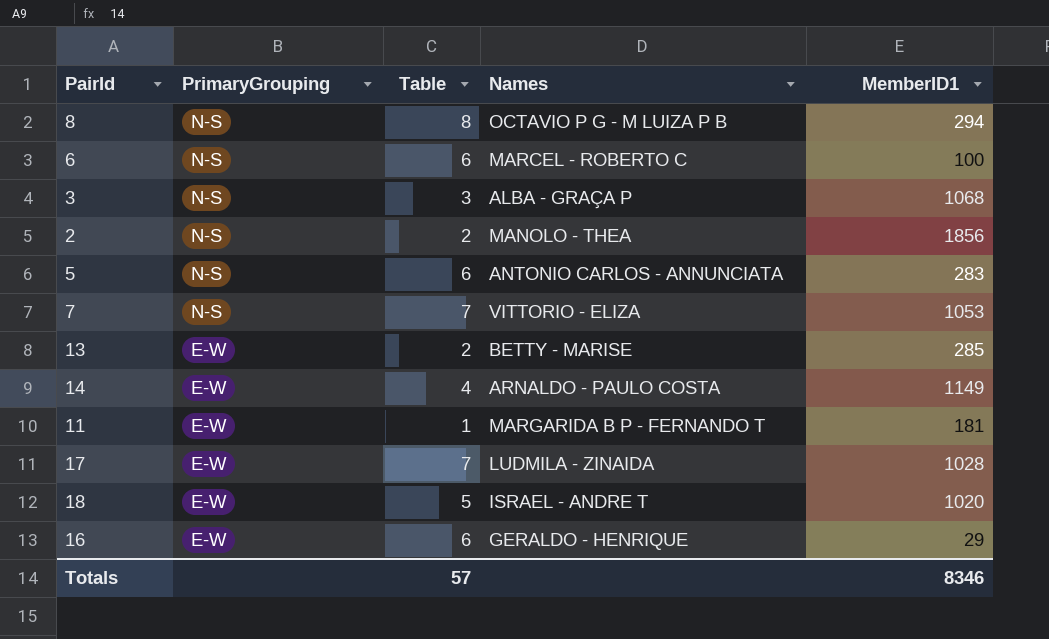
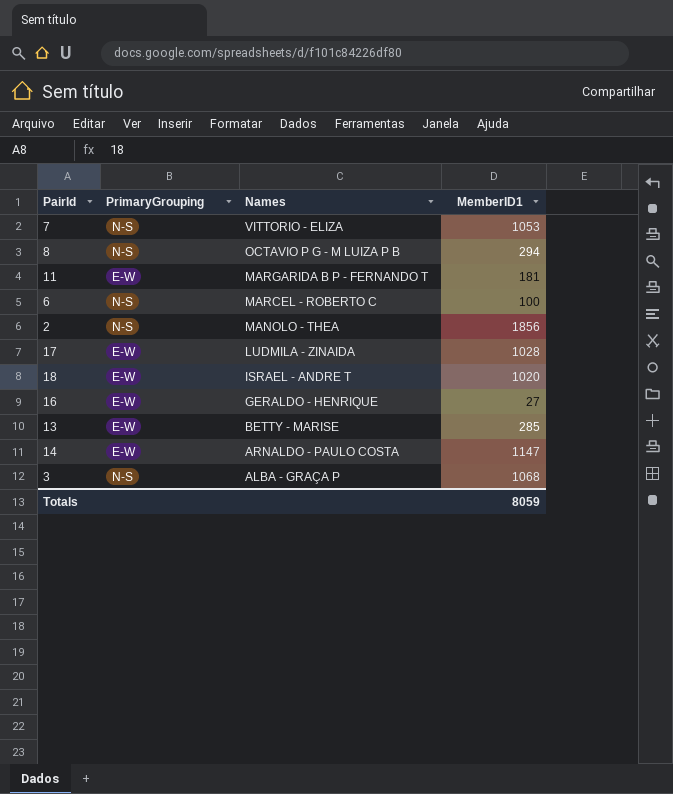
row order: PrimaryGrouping descending -> Names descending
column Table | position: 3 -> none
row 5: N-S | 6 | ANTONIO CARLOS - ANNUNCIATA | 283 -> none
16 | MemberID1: 29 -> 27
14 | MemberID1: 1149 -> 1147
Totals | MemberID1: 8346 -> 8059

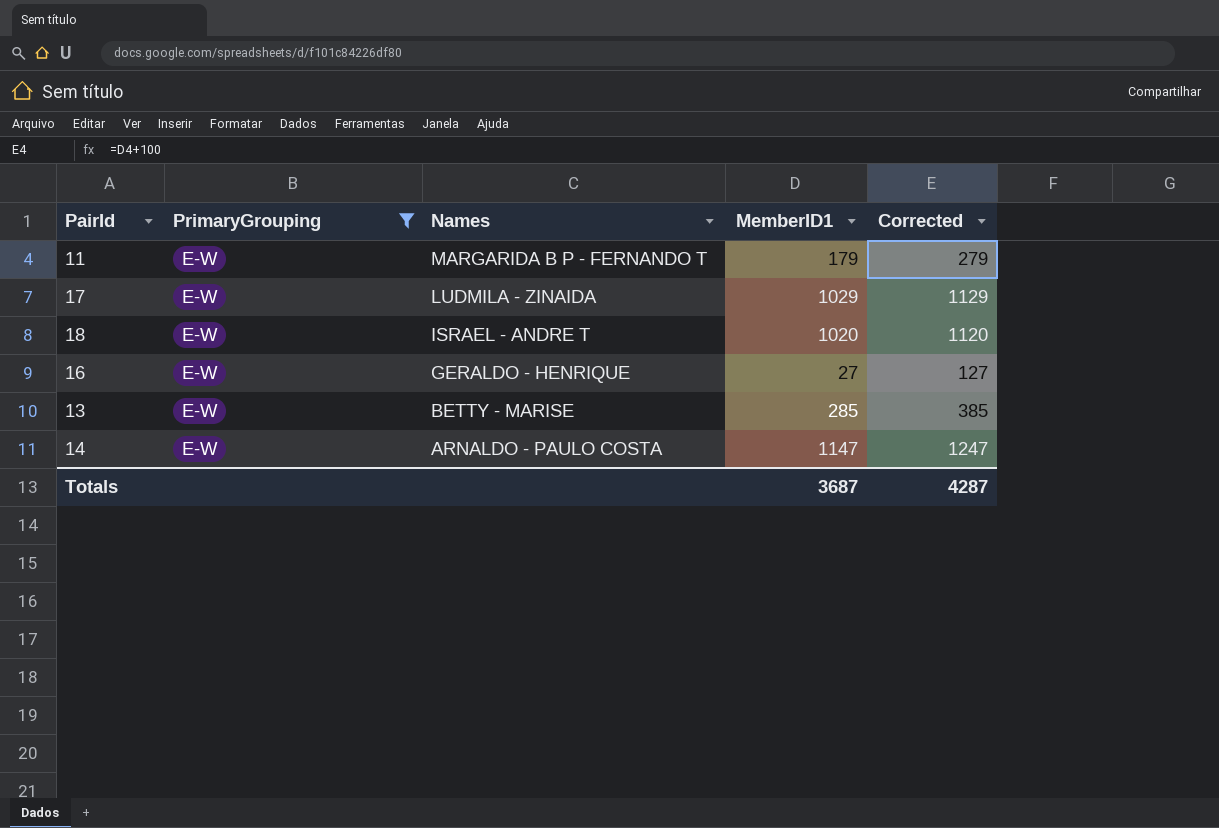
filter: none -> PrimaryGrouping = E-W
column Corrected | formula: none -> [MemberID1] + 100
11 | MemberID1: 181 -> 179
17 | MemberID1: 1028 -> 1029
Totals | MemberID1: 8059 -> 3687

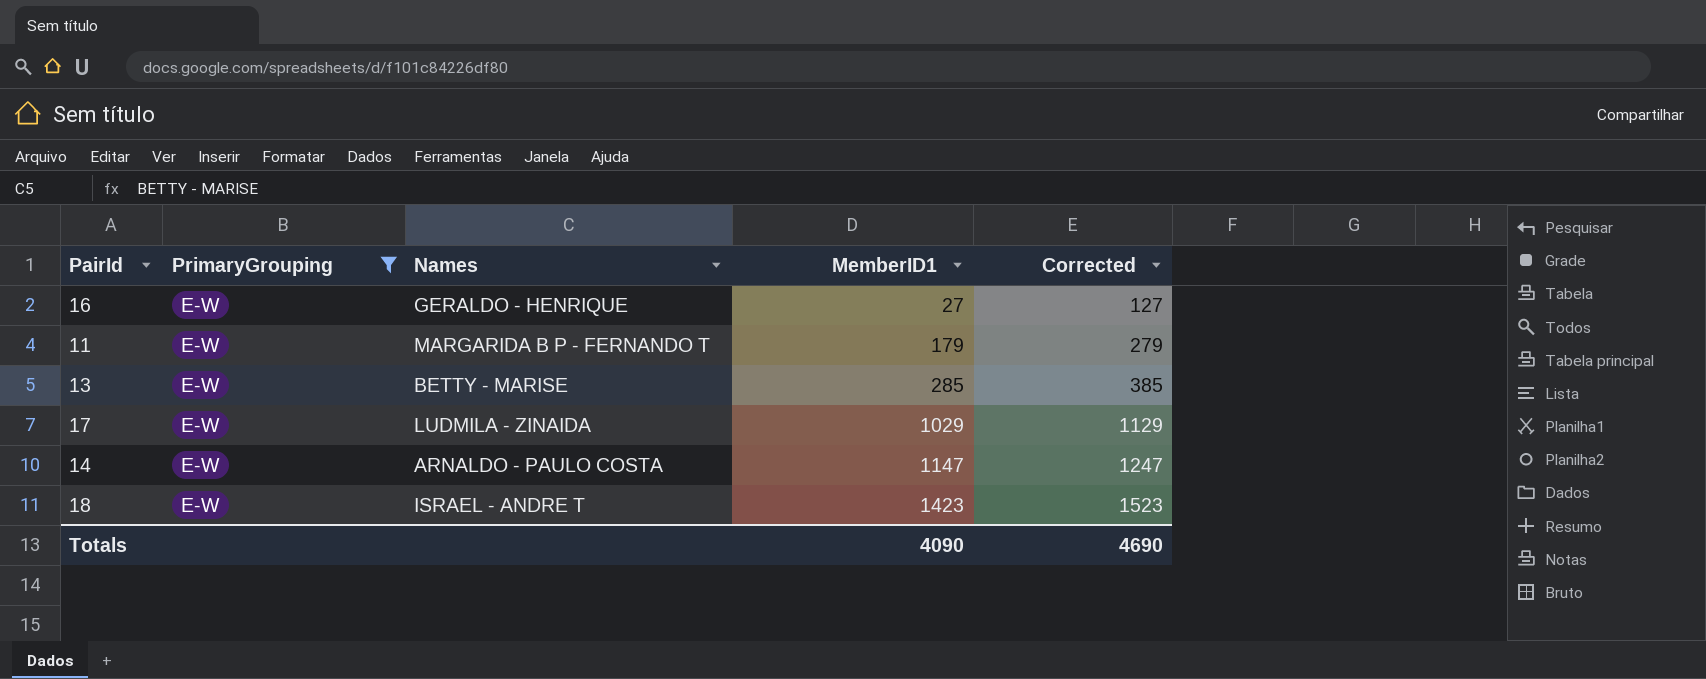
row order: Names descending -> MemberID1 ascending
18 | MemberID1: 1020 -> 1423
18 | Corrected: 1120 -> 1523
Totals | MemberID1: 3687 -> 4090
Totals | Corrected: 4287 -> 4690

